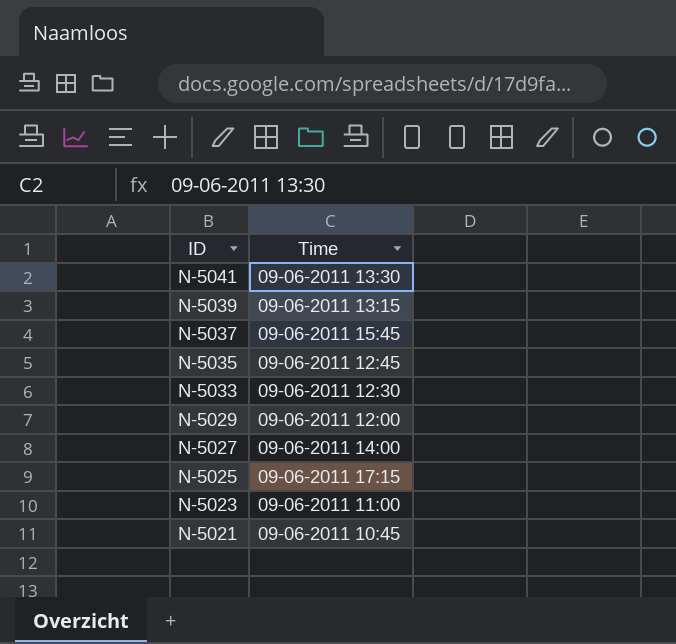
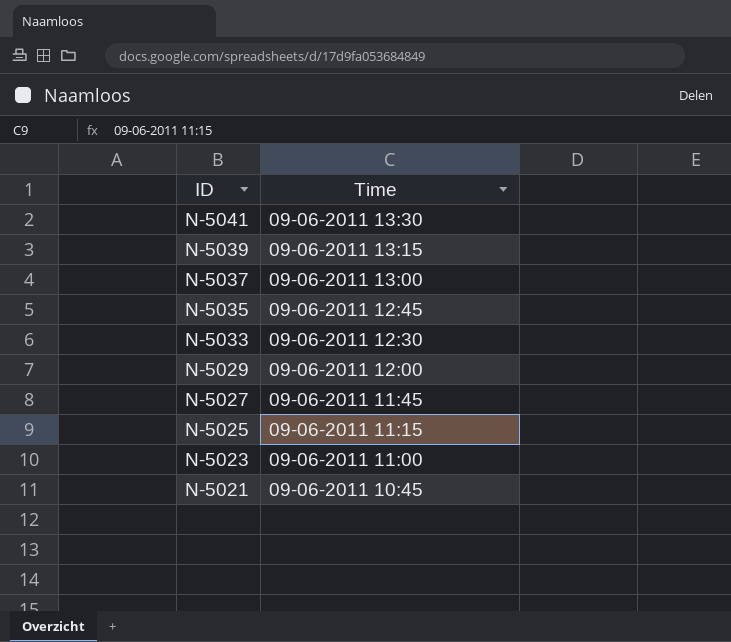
N-5037 | Time: 09-06-2011 15:45 -> 09-06-2011 13:00
N-5027 | Time: 09-06-2011 14:00 -> 09-06-2011 11:45
N-5025 | Time: 09-06-2011 17:15 -> 09-06-2011 11:15

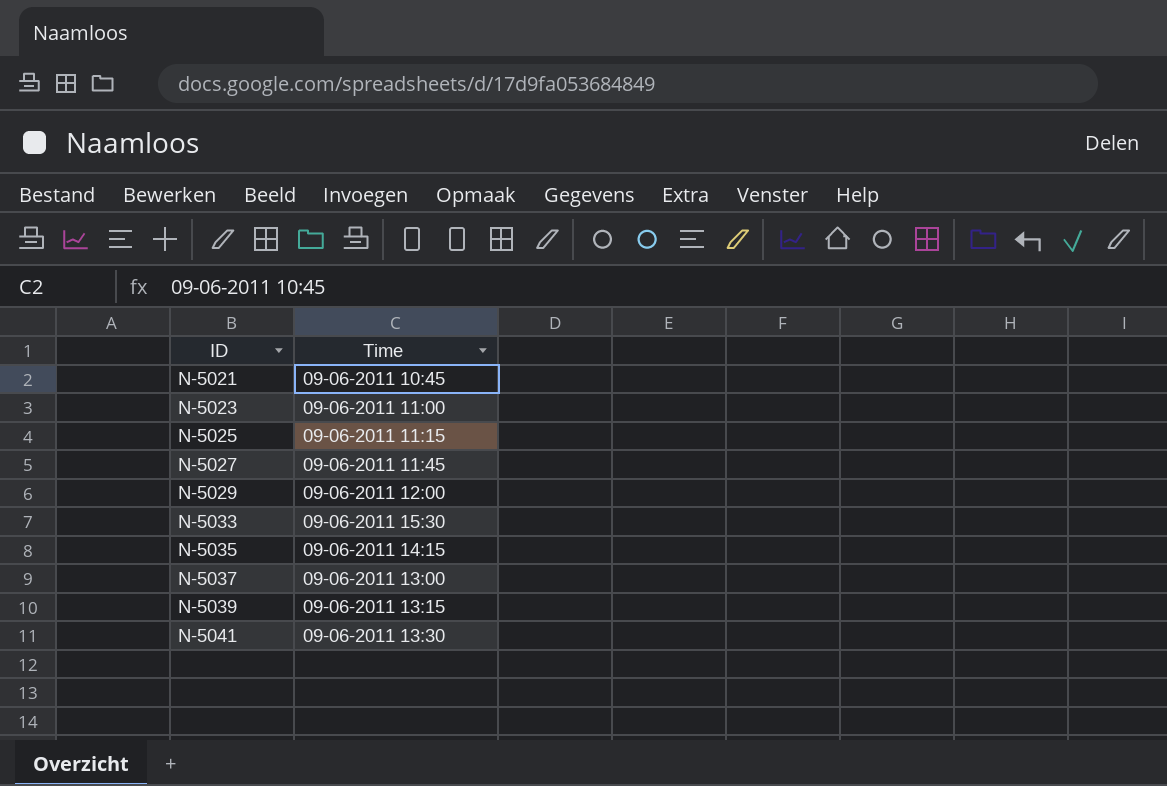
row order: ID descending -> ID ascending
N-5033 | Time: 09-06-2011 12:30 -> 09-06-2011 15:30
N-5035 | Time: 09-06-2011 12:45 -> 09-06-2011 14:15

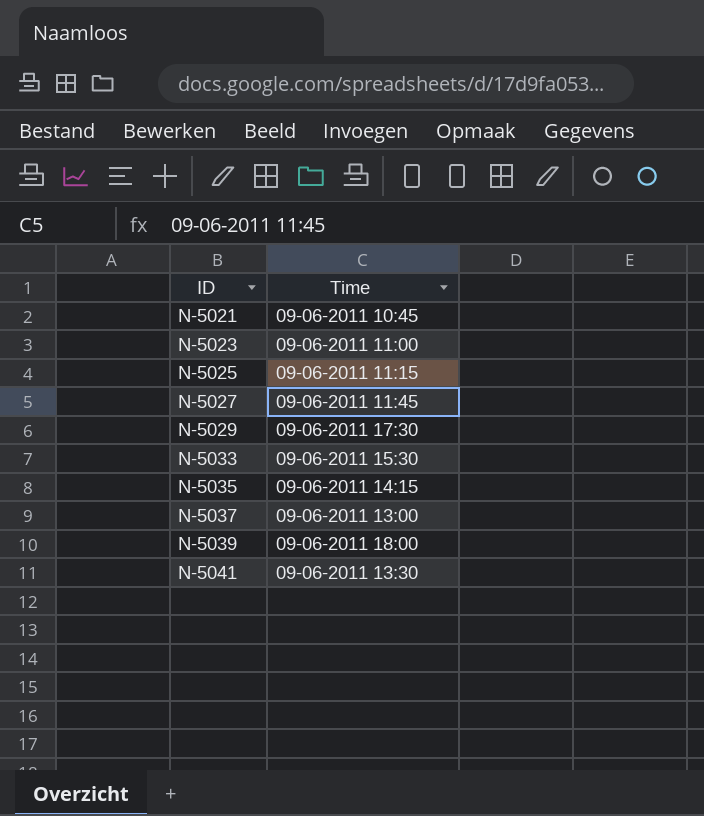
N-5029 | Time: 09-06-2011 12:00 -> 09-06-2011 17:30
N-5039 | Time: 09-06-2011 13:15 -> 09-06-2011 18:00

